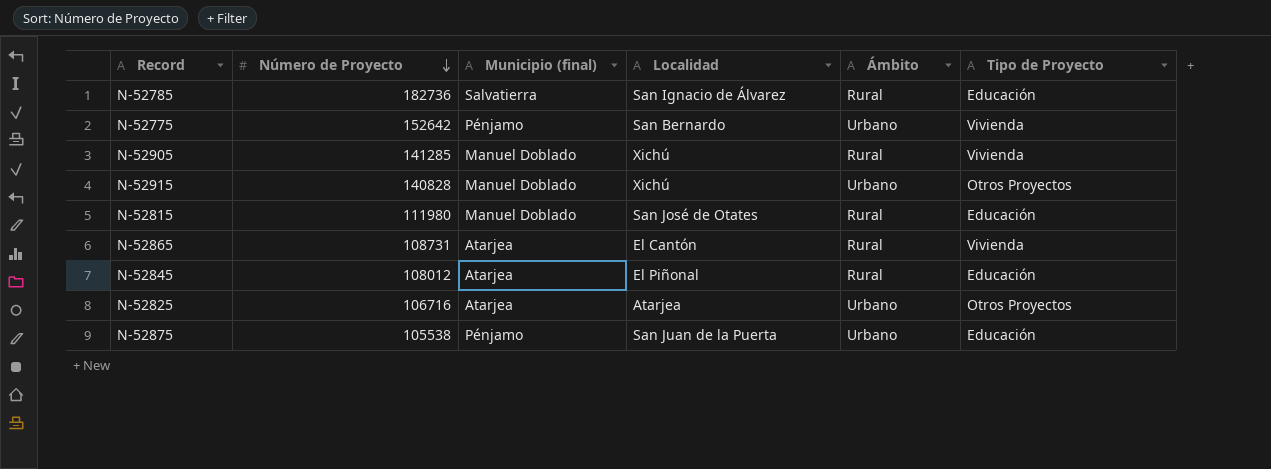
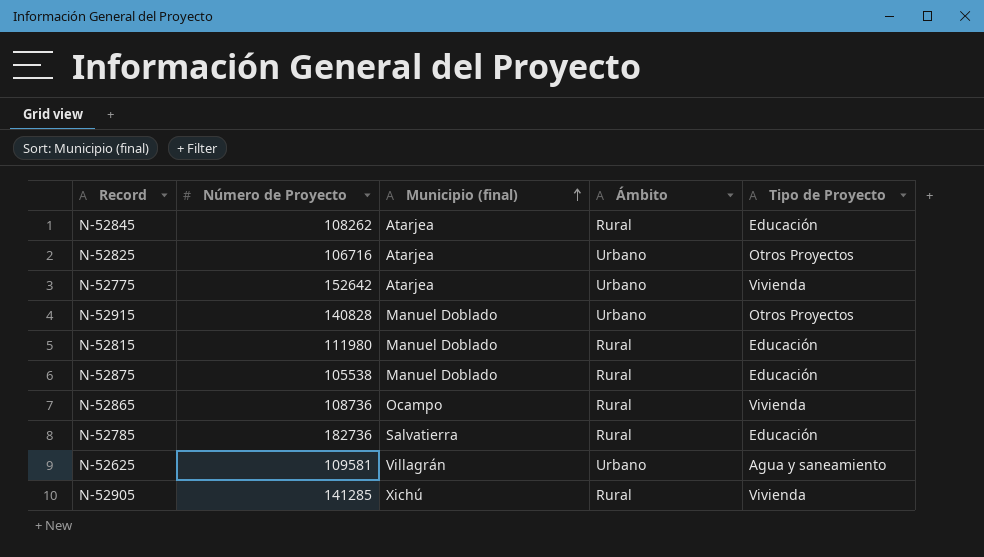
row order: Número de Proyecto descending -> Municipio (final) ascending
column Localidad | position: 4 -> none
N-52845 | Número de Proyecto: 108012 -> 108262
N-52775 | Municipio (final): Pénjamo -> Atarjea
N-52875 | Municipio (final): Pénjamo -> Manuel Doblado
N-52875 | Ámbito: Urbano -> Rural
N-52865 | Número de Proyecto: 108731 -> 108736
N-52865 | Municipio (final): Atarjea -> Ocampo
row N-52625: none -> 109581 | Villagrán | Urbano | Agua y saneamiento
N-52905 | Municipio (final): Manuel Doblado -> Xichú

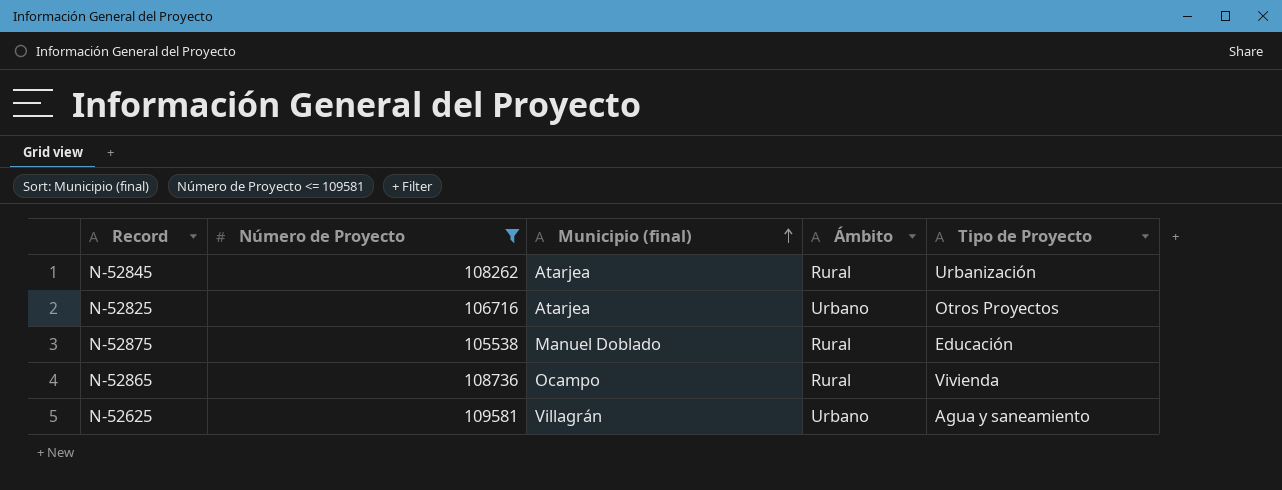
filter: none -> Número de Proyecto <= 109581
N-52845 | Tipo de Proyecto: Educación -> Urbanización

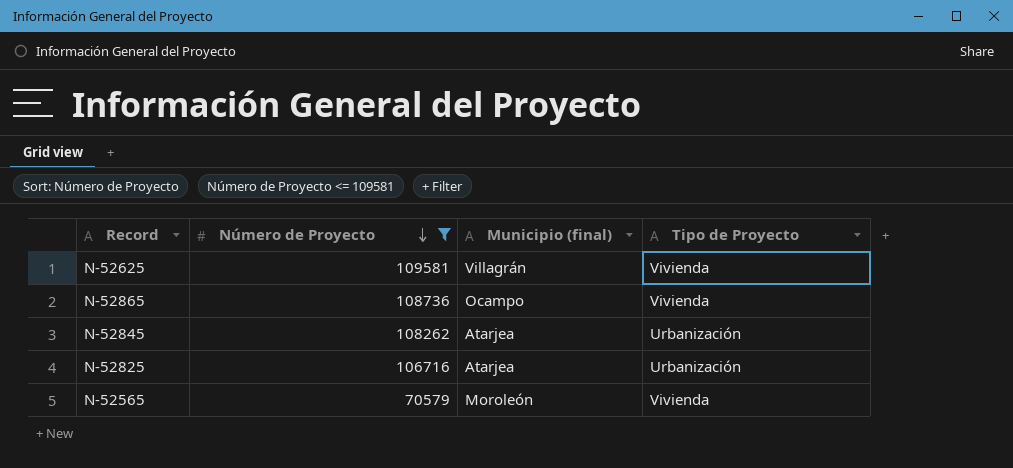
row order: Municipio (final) ascending -> Número de Proyecto descending
column Ámbito | position: 4 -> none
row N-52875: 105538 | Manuel Doblado | Rural | Educación -> none
N-52625 | Tipo de Proyecto: Agua y saneamiento -> Vivienda
N-52825 | Tipo de Proyecto: Otros Proyectos -> Urbanización
row N-52565: none -> 70579 | Moroleón | Vivienda

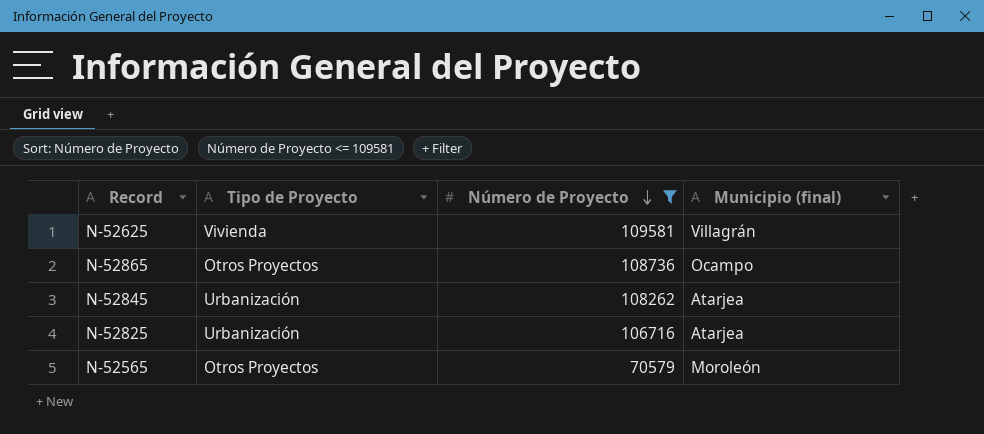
column Tipo de Proyecto | position: 4 -> 2
N-52865 | Tipo de Proyecto: Vivienda -> Otros Proyectos
N-52565 | Tipo de Proyecto: Vivienda -> Otros Proyectos

